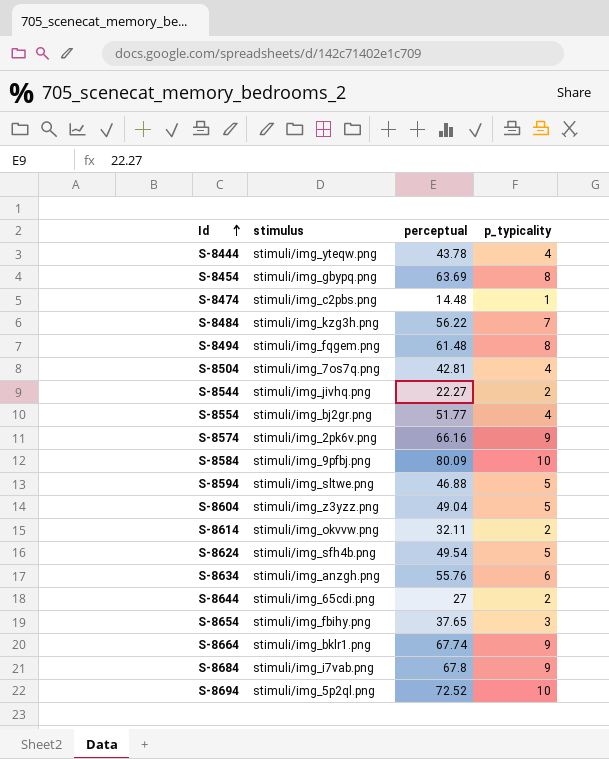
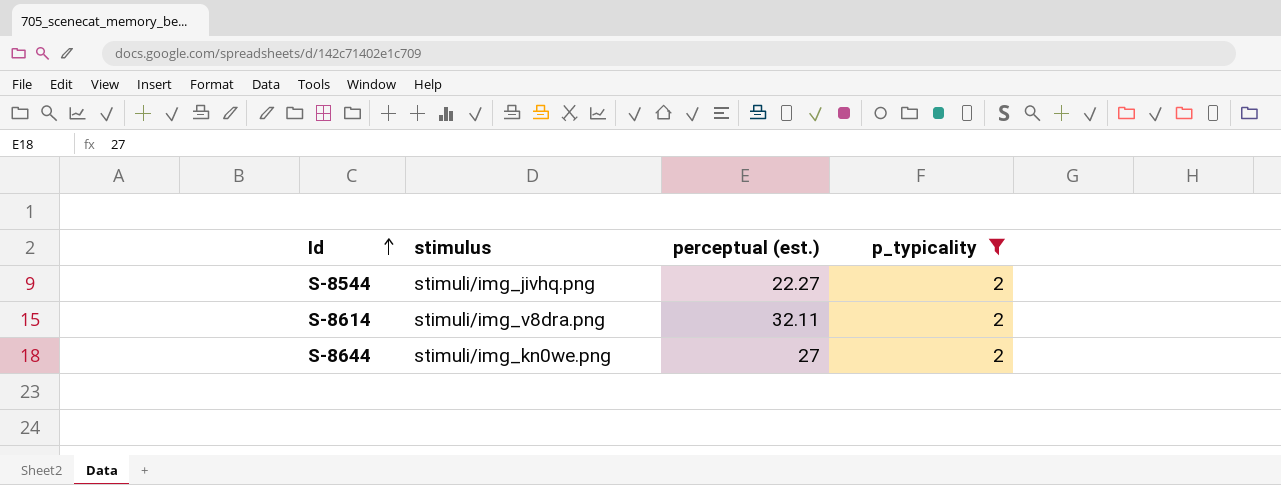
filter: none -> p_typicality = 2
column name: perceptual -> perceptual (est.)
S-8614 | stimulus: stimuli/img_okvvw.png -> stimuli/img_v8dra.png
S-8644 | stimulus: stimuli/img_65cdi.png -> stimuli/img_kn0we.png

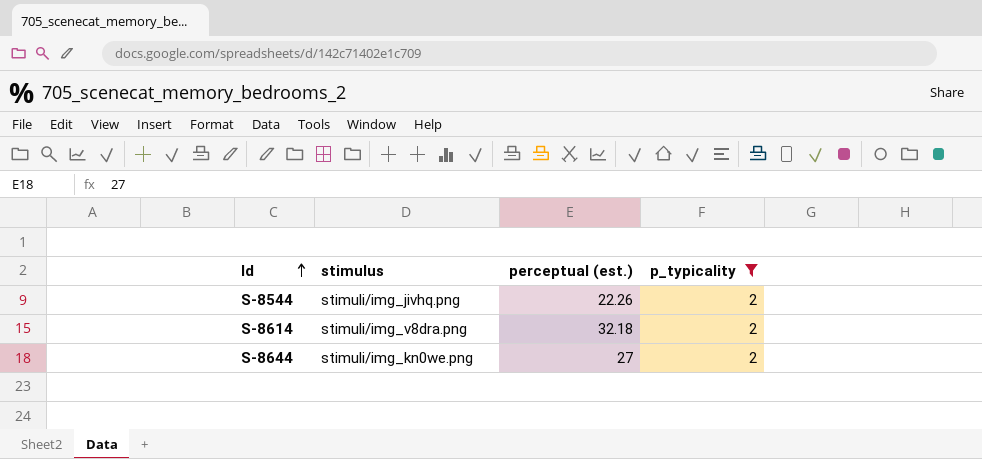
S-8544 | perceptual (est.): 22.27 -> 22.26
S-8614 | perceptual (est.): 32.11 -> 32.18

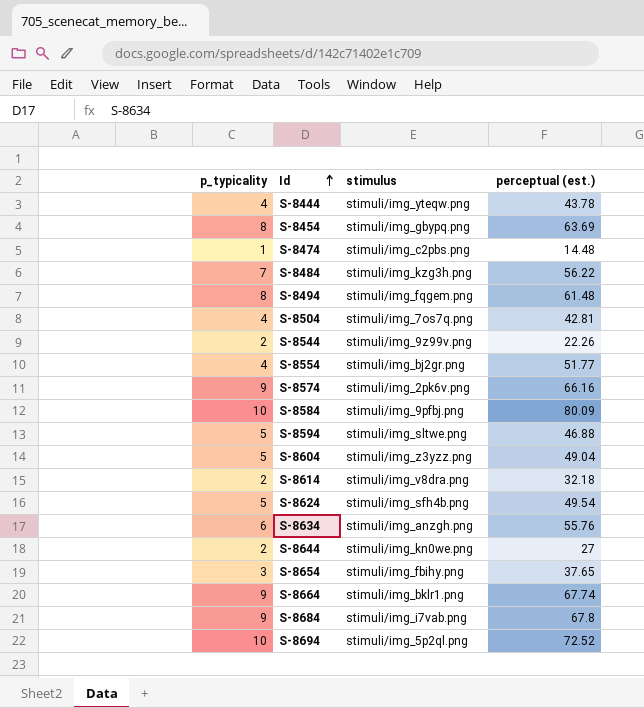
filter: p_typicality = 2 -> none
column p_typicality | position: 4 -> 1
S-8544 | stimulus: stimuli/img_jivhq.png -> stimuli/img_9z99v.png

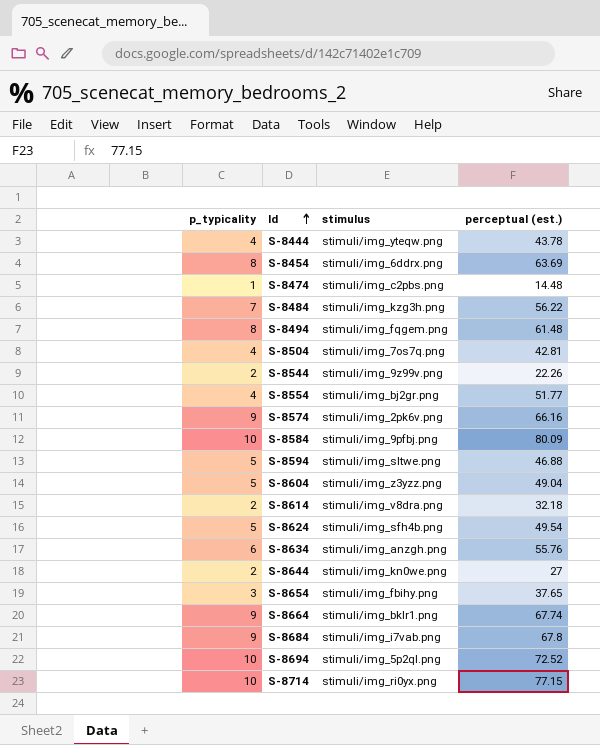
S-8454 | stimulus: stimuli/img_gbypq.png -> stimuli/img_6ddrx.png
row S-8714: none -> 10 | stimuli/img_ri0yx.png | 77.15

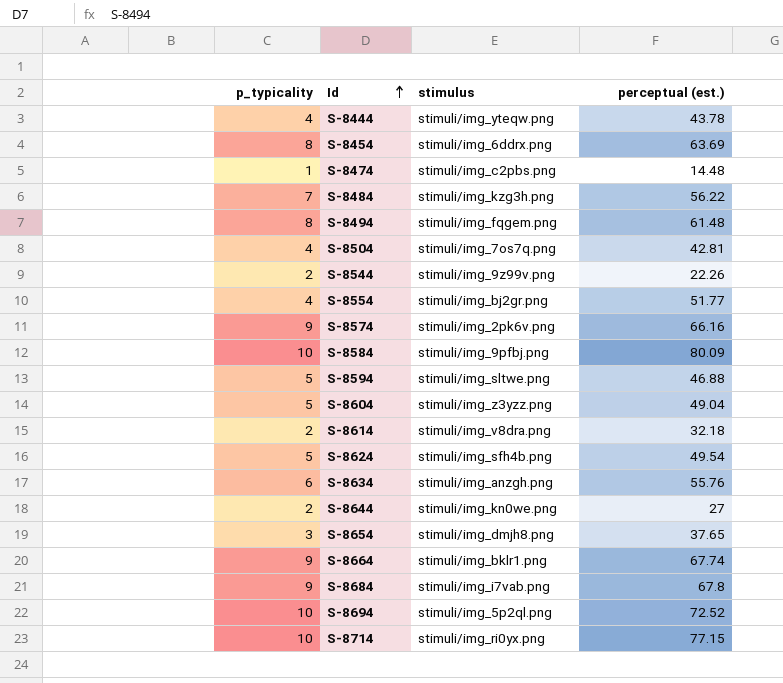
S-8654 | stimulus: stimuli/img_fbihy.png -> stimuli/img_dmjh8.png

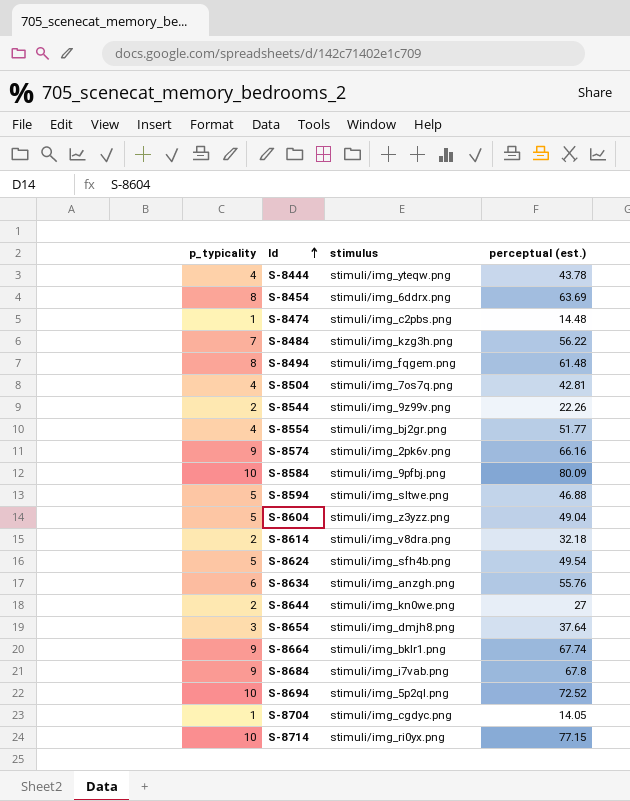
S-8654 | perceptual (est.): 37.65 -> 37.64
row S-8704: none -> 1 | stimuli/img_cgdyc.png | 14.05

